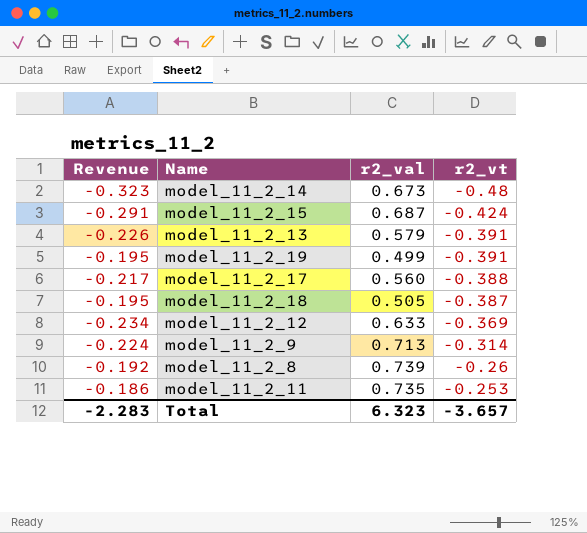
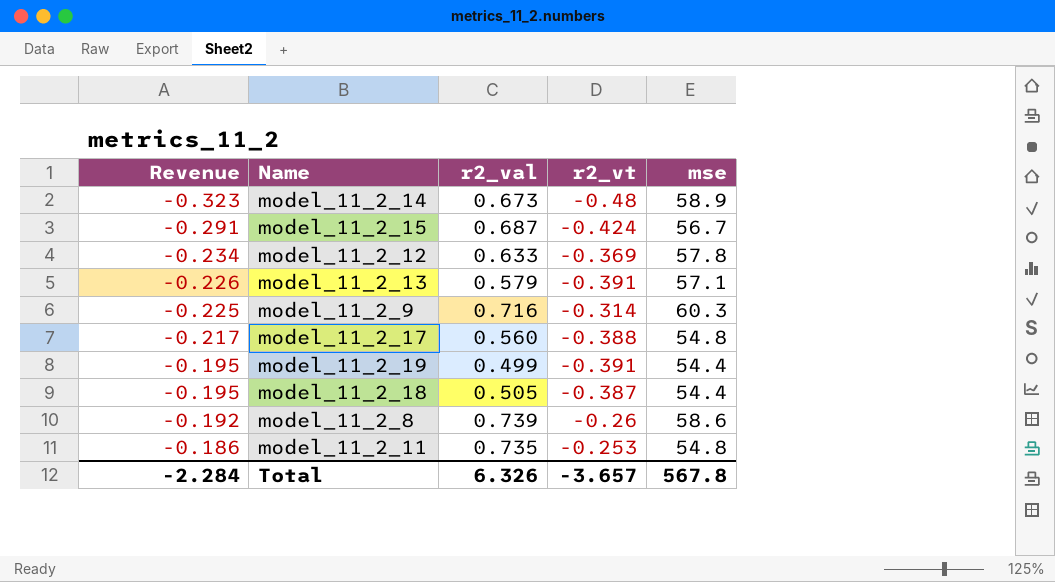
row order: r2_vt ascending -> Revenue ascending
column mse | position: none -> 5
model_11_2_9 | Revenue: -0.224 -> -0.225
model_11_2_9 | r2_val: 0.713 -> 0.716
Total | Revenue: -2.283 -> -2.284
Total | r2_val: 6.323 -> 6.326

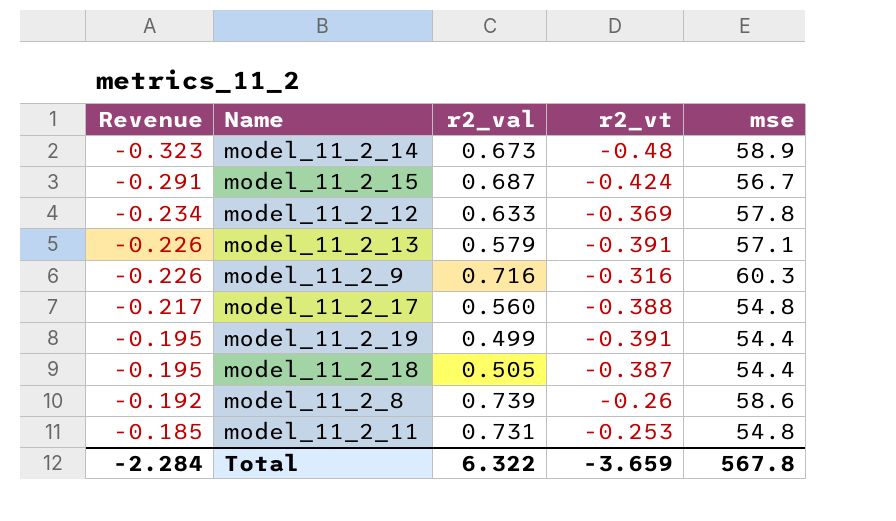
model_11_2_9 | Revenue: -0.225 -> -0.226
model_11_2_9 | r2_vt: -0.314 -> -0.316
model_11_2_11 | Revenue: -0.186 -> -0.185
model_11_2_11 | r2_val: 0.735 -> 0.731
Total | r2_val: 6.326 -> 6.322
Total | r2_vt: -3.657 -> -3.659

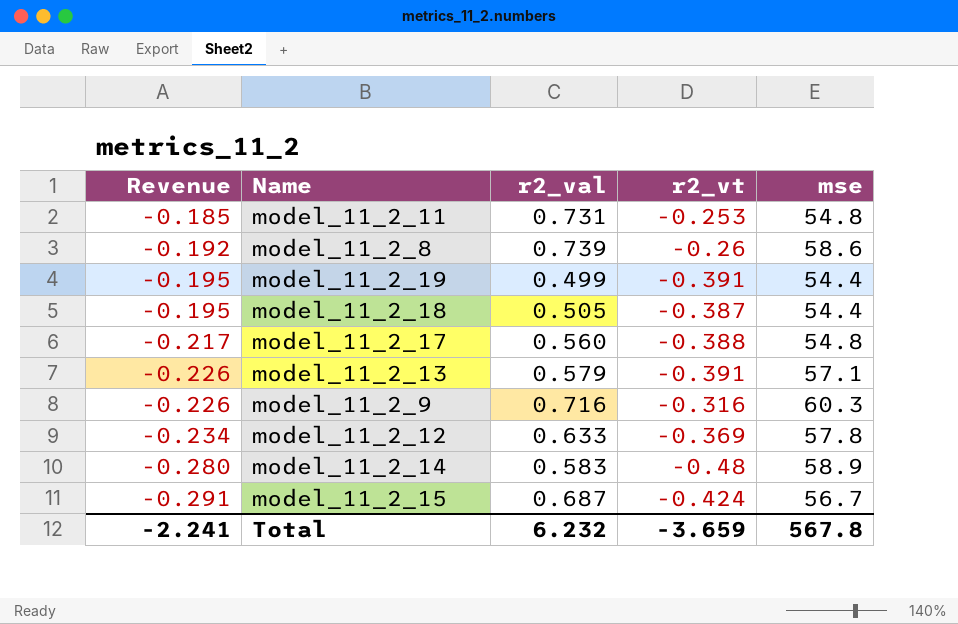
row order: Revenue ascending -> Revenue descending
model_11_2_14 | Revenue: -0.323 -> -0.280
model_11_2_14 | r2_val: 0.673 -> 0.583
Total | Revenue: -2.284 -> -2.241
Total | r2_val: 6.322 -> 6.232

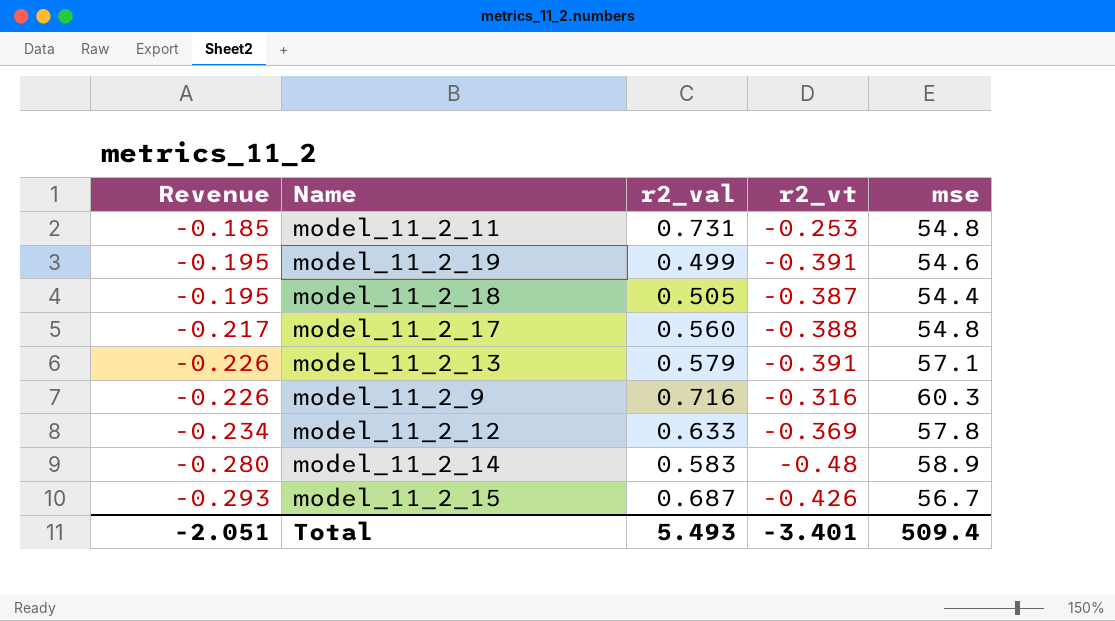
row model_11_2_8: -0.192 | 0.739 | -0.26 | 58.6 -> none
model_11_2_19 | mse: 54.4 -> 54.6
model_11_2_15 | Revenue: -0.291 -> -0.293
model_11_2_15 | r2_vt: -0.424 -> -0.426
Total | Revenue: -2.241 -> -2.051
Total | r2_val: 6.232 -> 5.493
Total | r2_vt: -3.659 -> -3.401
Total | mse: 567.8 -> 509.4

